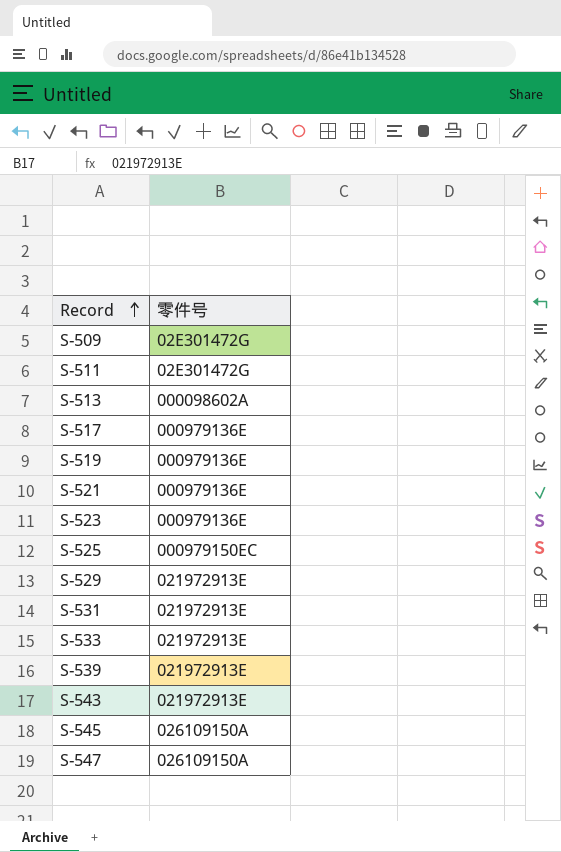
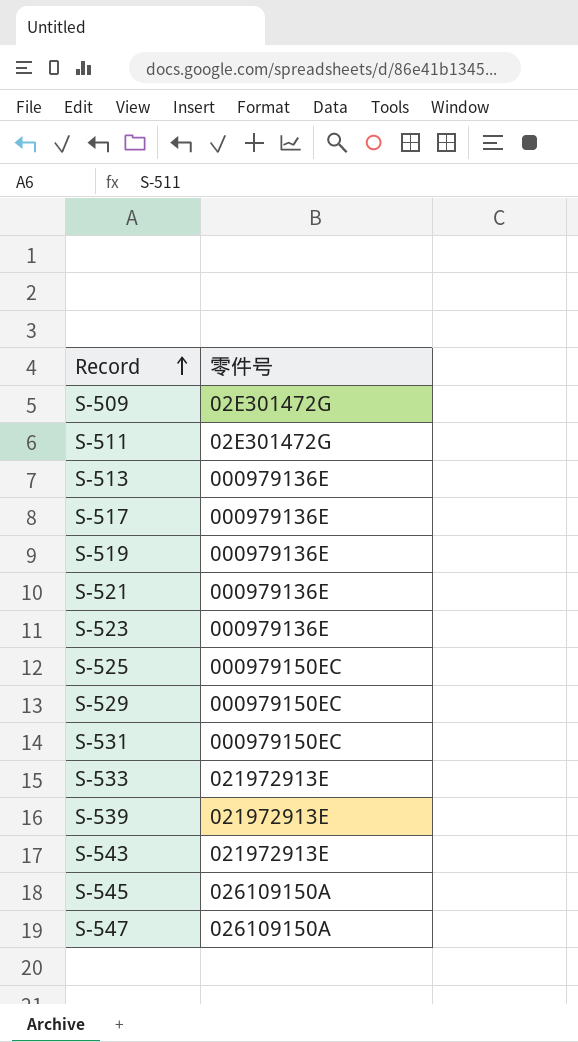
S-513 | 零件号: 000098602A -> 000979136E
S-529 | 零件号: 021972913E -> 000979150EC
S-531 | 零件号: 021972913E -> 000979150EC

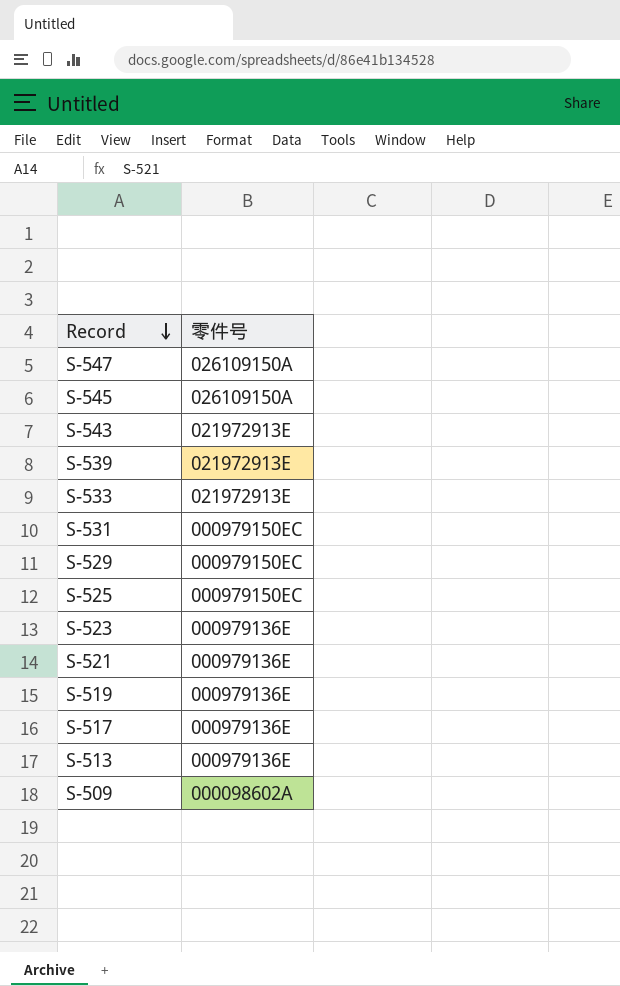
row order: Record ascending -> Record descending
row S-511: 02E301472G -> none
S-509 | 零件号: 02E301472G -> 000098602A

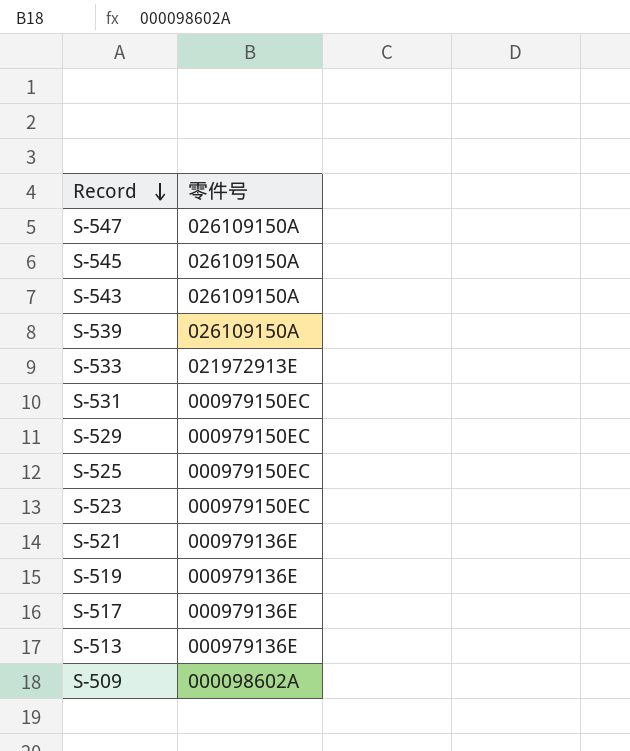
S-543 | 零件号: 021972913E -> 026109150A
S-539 | 零件号: 021972913E -> 026109150A
S-523 | 零件号: 000979136E -> 000979150EC

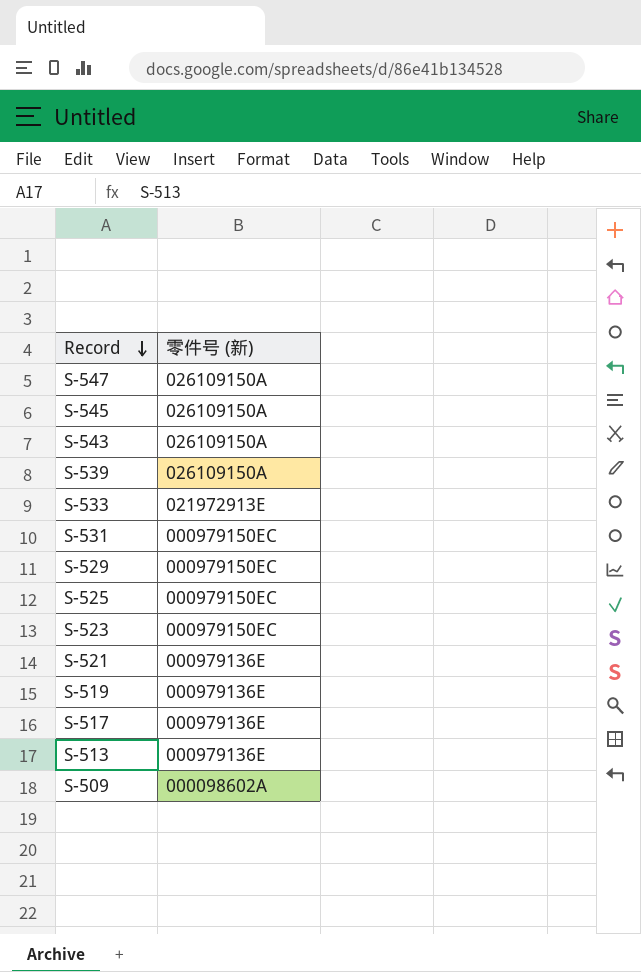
column name: 零件号 -> 零件号 (新)

